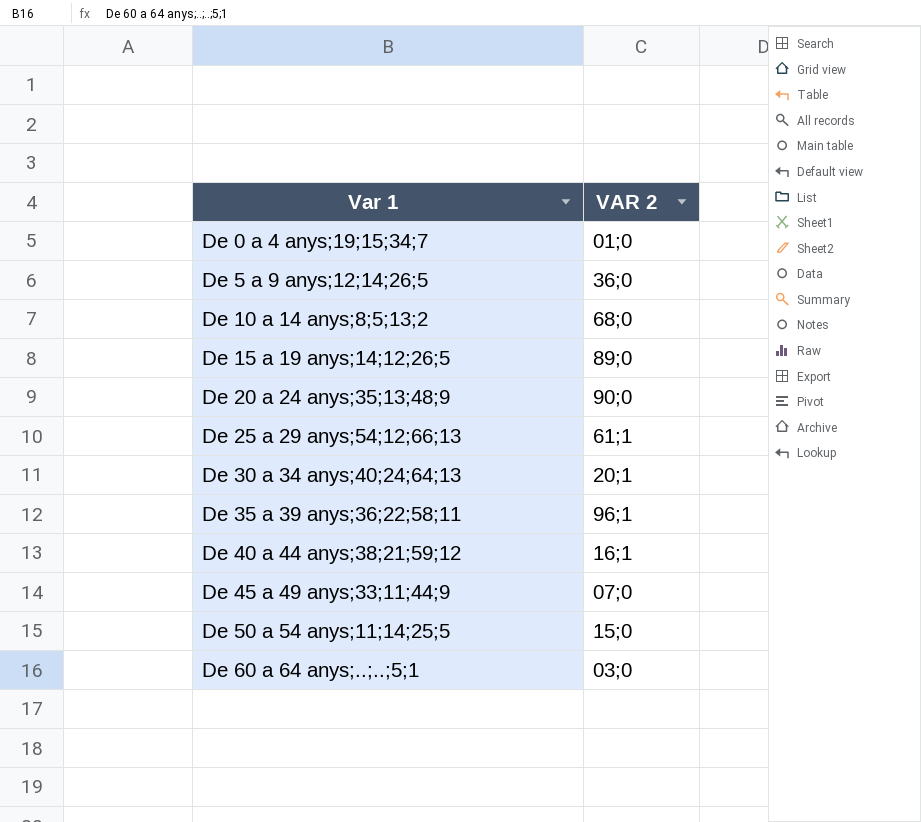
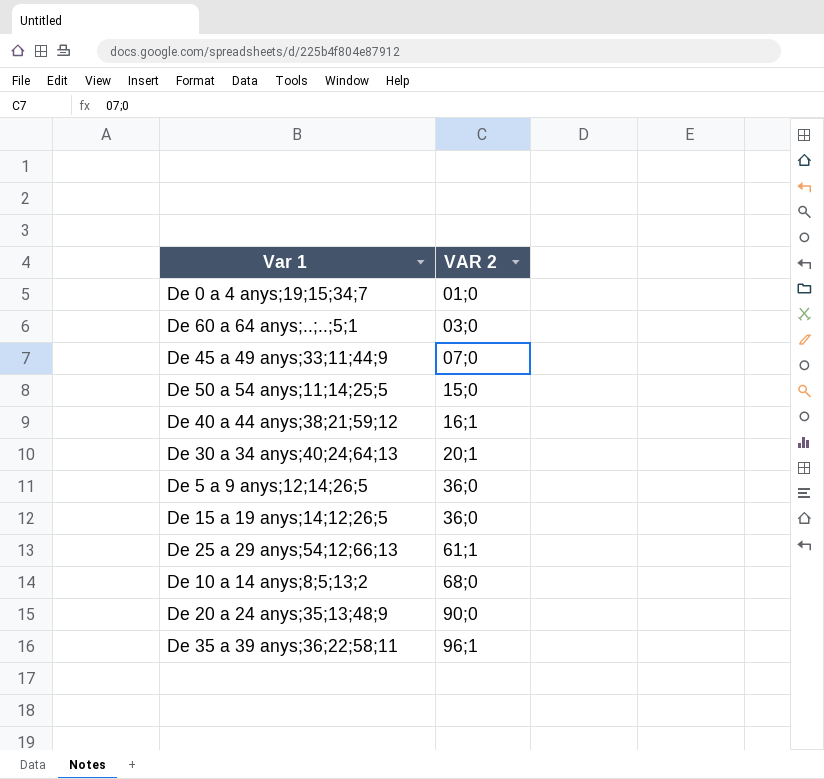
row order: Var 1 ascending -> VAR 2 ascending
De 15 a 19 anys;14;12;26;5 | VAR 2: 89;0 -> 36;0

